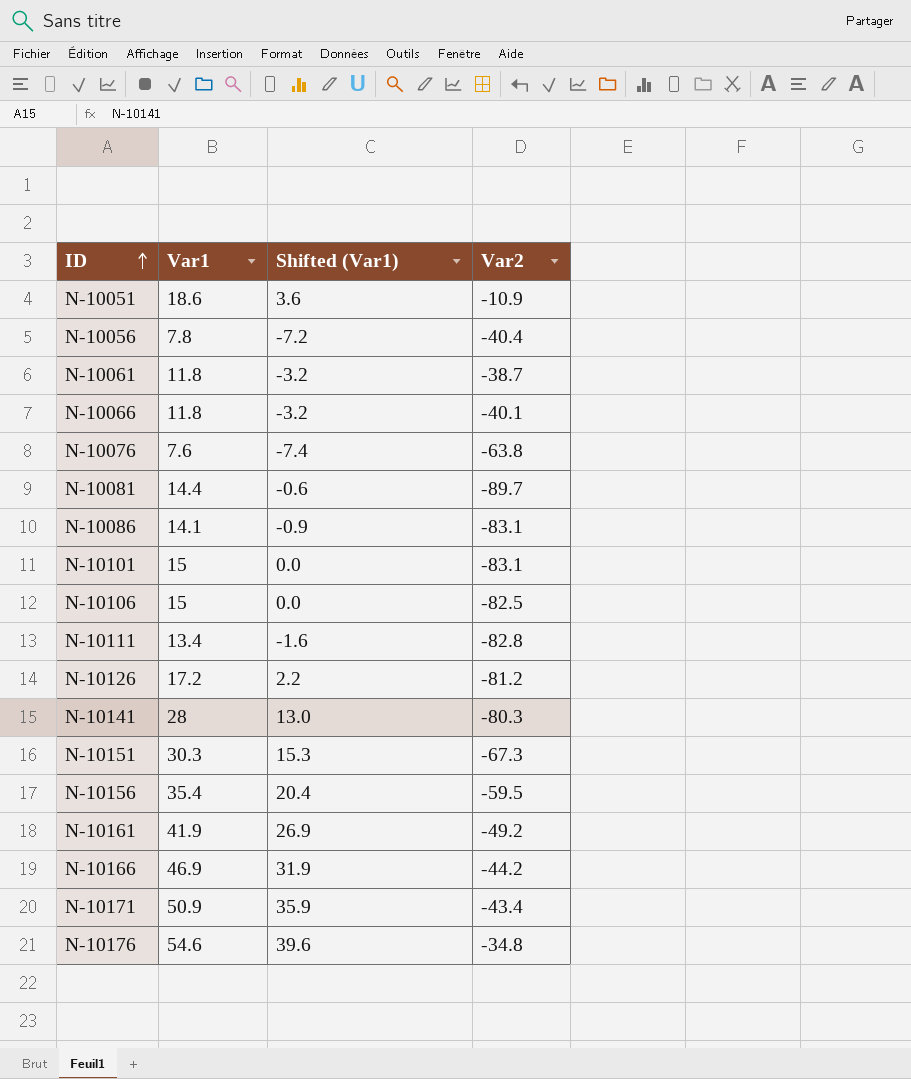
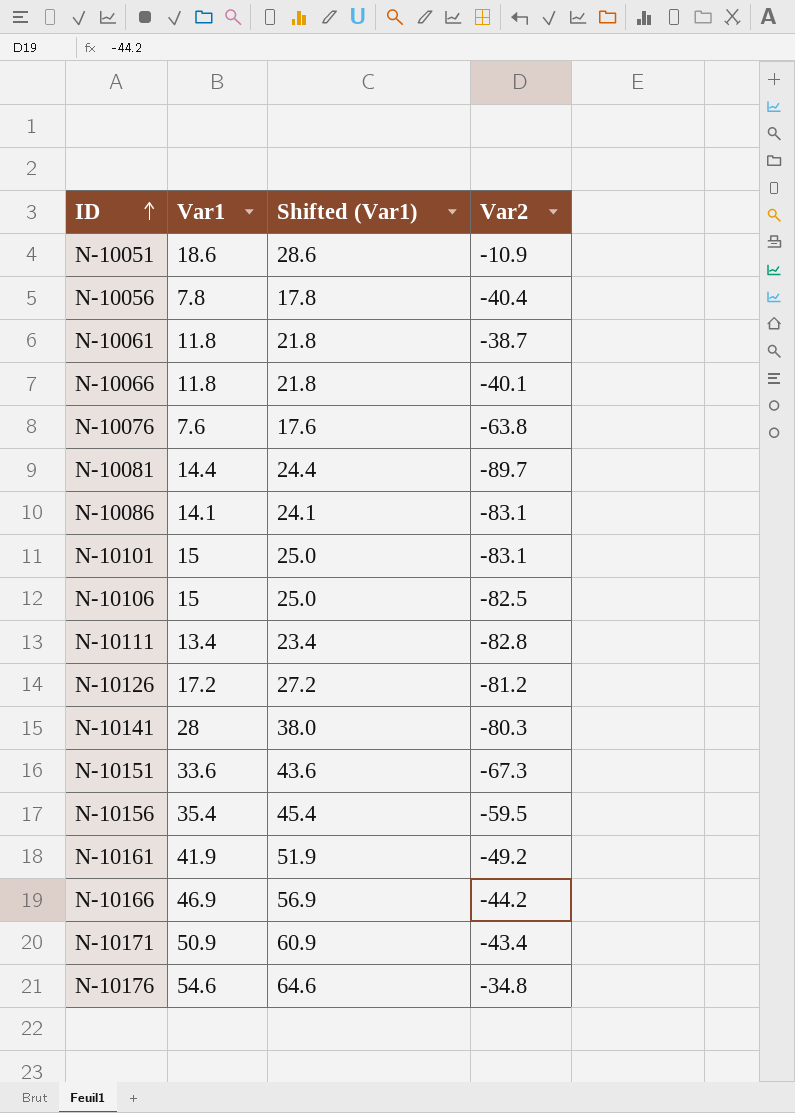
column Shifted (Var1) | formula: [Var1] - 15 -> [Var1] + 10
N-10151 | Var1: 30.3 -> 33.6

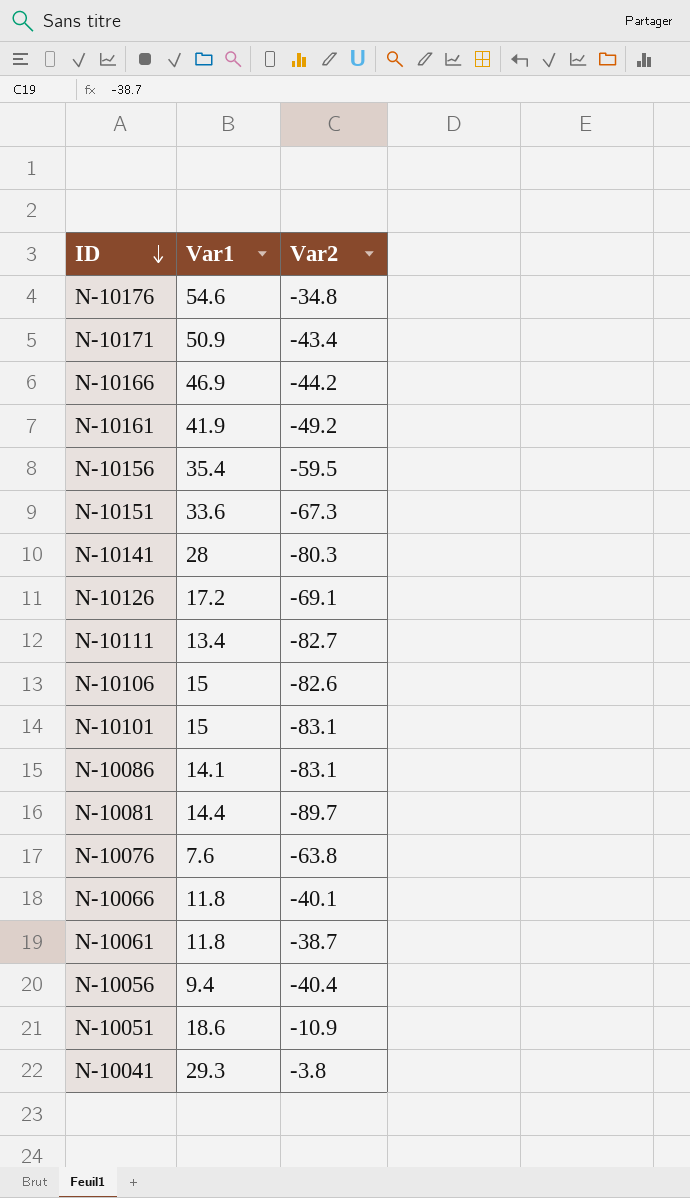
row order: ID ascending -> ID descending
column Shifted (Var1) | formula: [Var1] + 10 -> none
N-10126 | Var2: -81.2 -> -69.1
N-10111 | Var2: -82.8 -> -82.7
N-10106 | Var2: -82.5 -> -82.6
N-10056 | Var1: 7.8 -> 9.4
row N-10041: none -> 29.3 | -3.8

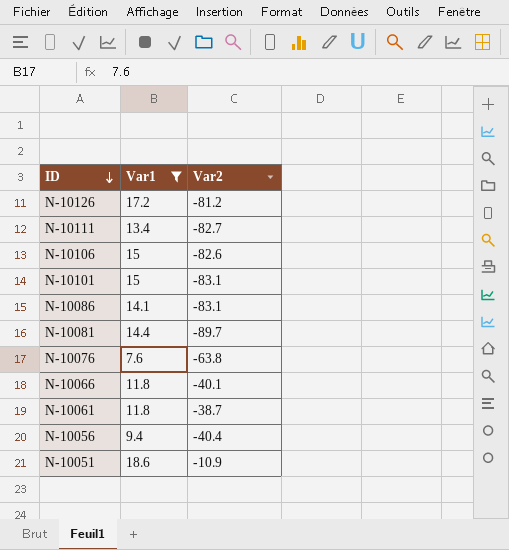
filter: none -> Var1 <= 18.6
N-10126 | Var2: -69.1 -> -81.2

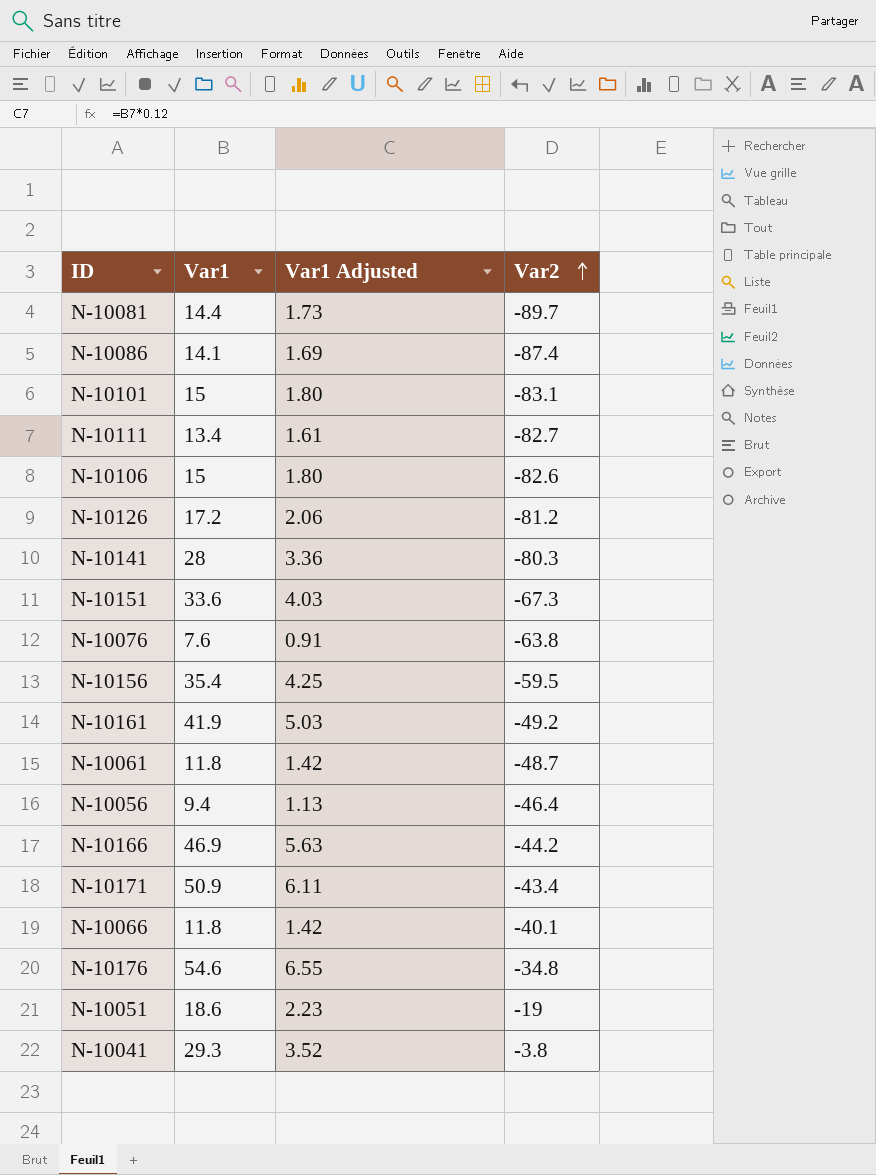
filter: Var1 <= 18.6 -> none
row order: ID descending -> Var2 ascending
column Var1 Adjusted | formula: none -> [Var1] * 0.12
N-10086 | Var2: -83.1 -> -87.4
N-10061 | Var2: -38.7 -> -48.7
N-10056 | Var2: -40.4 -> -46.4
N-10051 | Var2: -10.9 -> -19

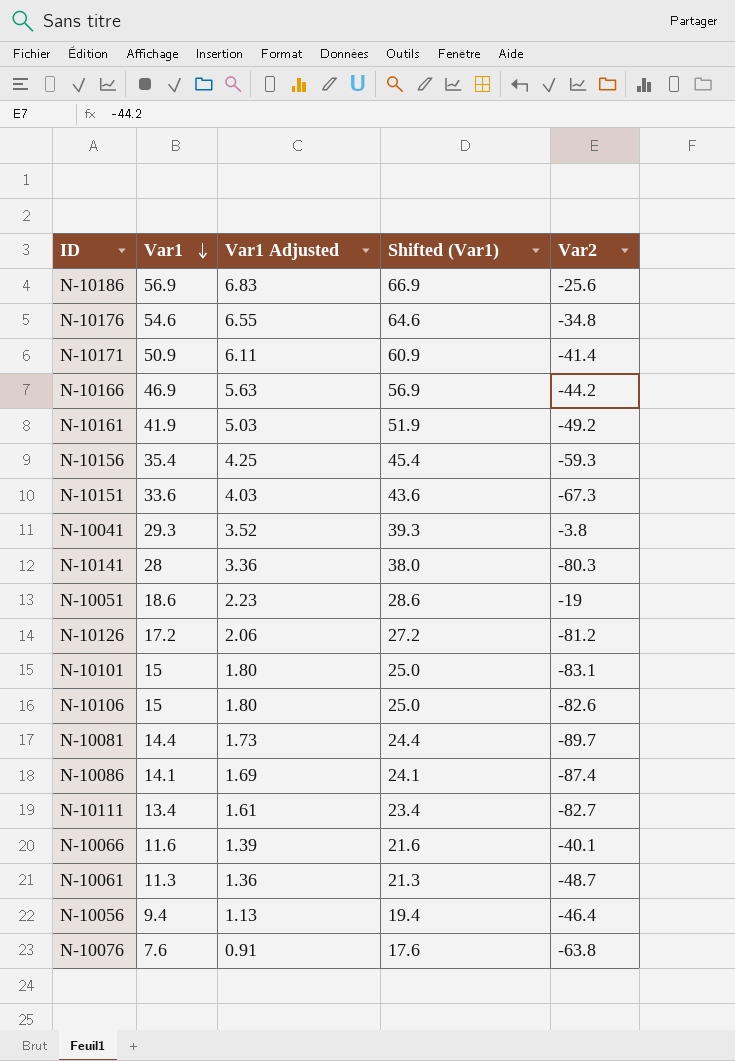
row order: Var2 ascending -> Var1 descending
column Shifted (Var1) | formula: none -> [Var1] + 10
row N-10186: none -> 56.9 | 6.83 | 66.9 | -25.6
N-10171 | Var2: -43.4 -> -41.4
N-10156 | Var2: -59.5 -> -59.3
N-10066 | Var1: 11.8 -> 11.6
N-10066 | Var1 Adjusted: 1.42 -> 1.39
N-10061 | Var1: 11.8 -> 11.3
N-10061 | Var1 Adjusted: 1.42 -> 1.36

